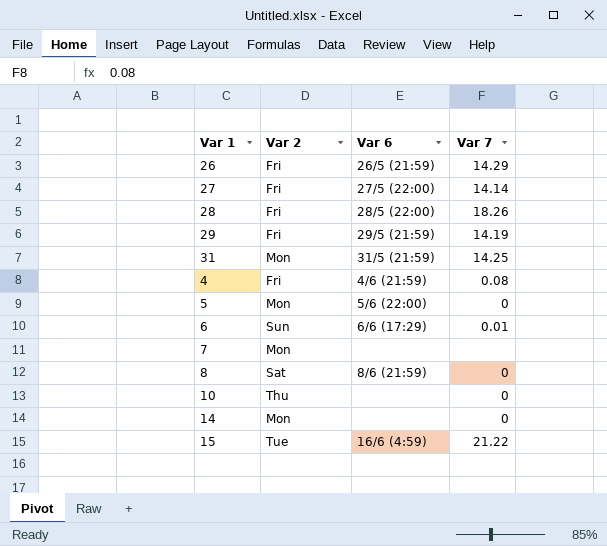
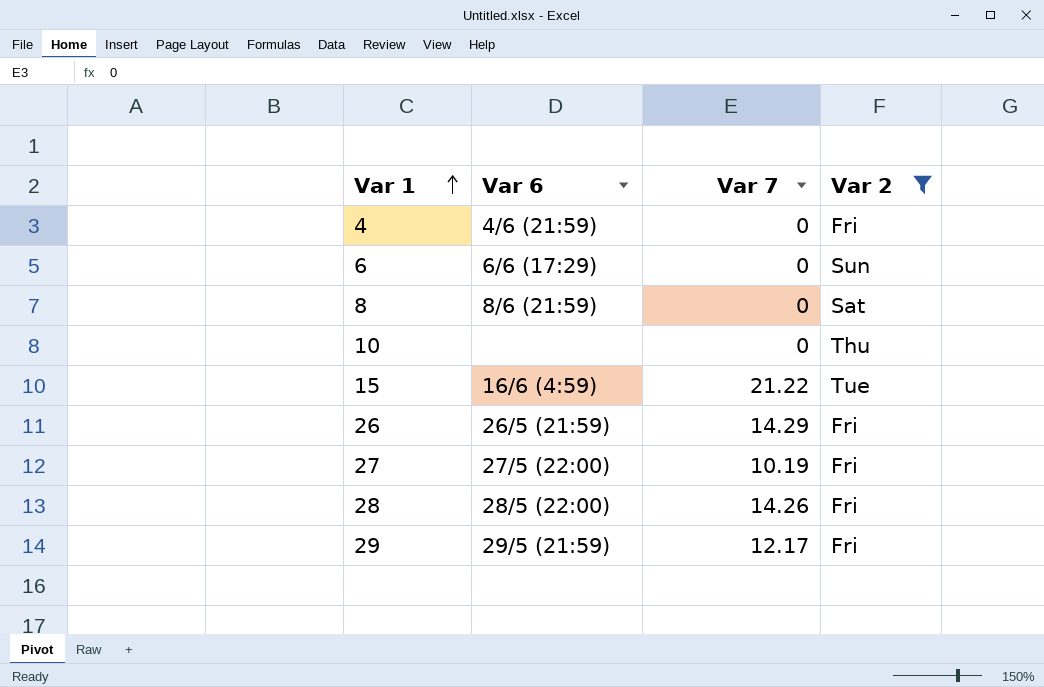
filter: none -> Var 2 != Mon
row order: none -> Var 1 ascending
column Var 2 | position: 2 -> 4
4 | Var 7: 0.08 -> 0
6 | Var 7: 0.01 -> 0
27 | Var 7: 14.14 -> 10.19
28 | Var 7: 18.26 -> 14.26
29 | Var 7: 14.19 -> 12.17

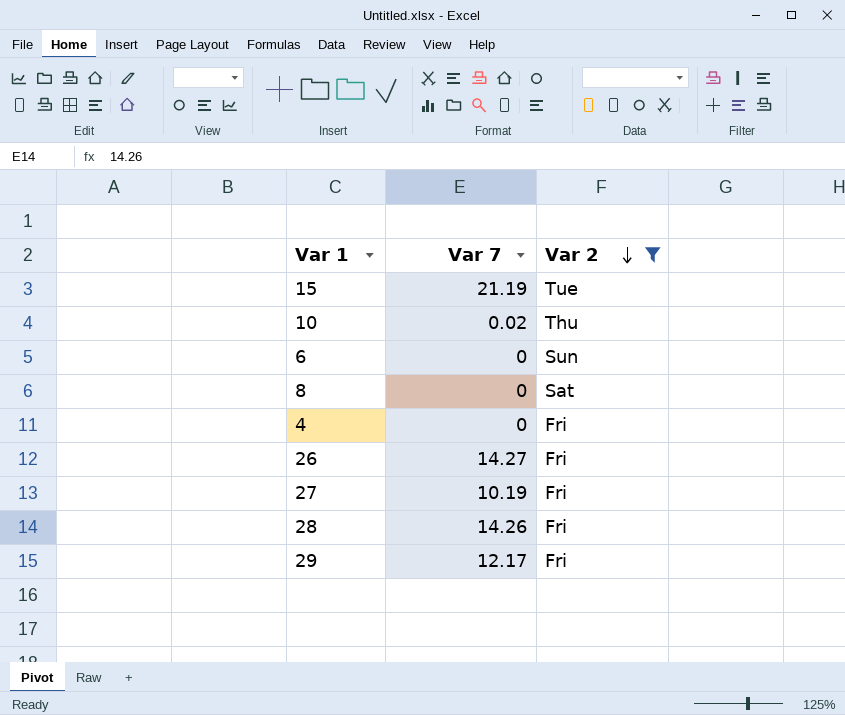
row order: Var 1 ascending -> Var 2 descending
column Var 6 | position: 2 -> none
15 | Var 7: 21.22 -> 21.19
10 | Var 7: 0 -> 0.02
26 | Var 7: 14.29 -> 14.27

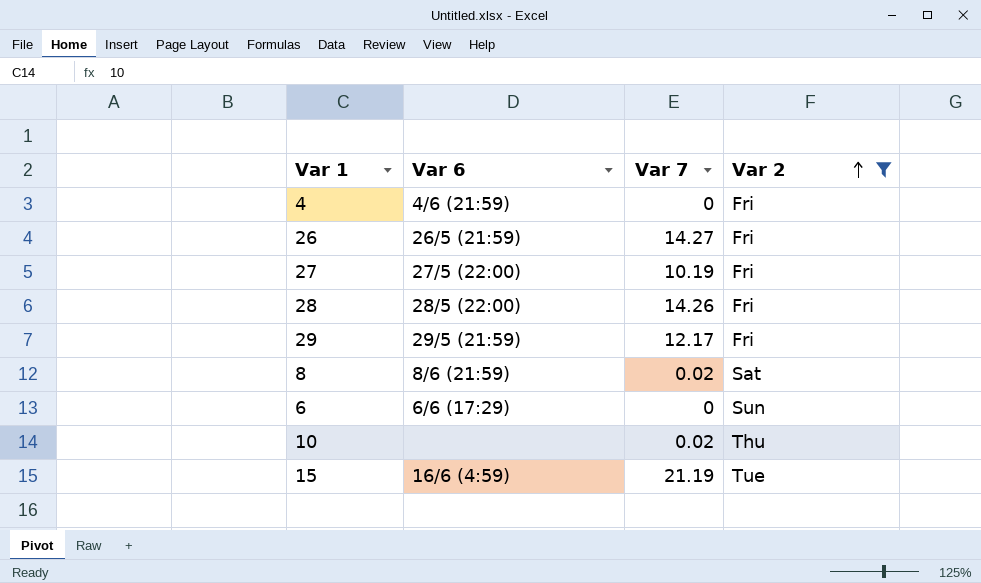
row order: Var 2 descending -> Var 2 ascending
column Var 6 | position: none -> 2
8 | Var 7: 0 -> 0.02

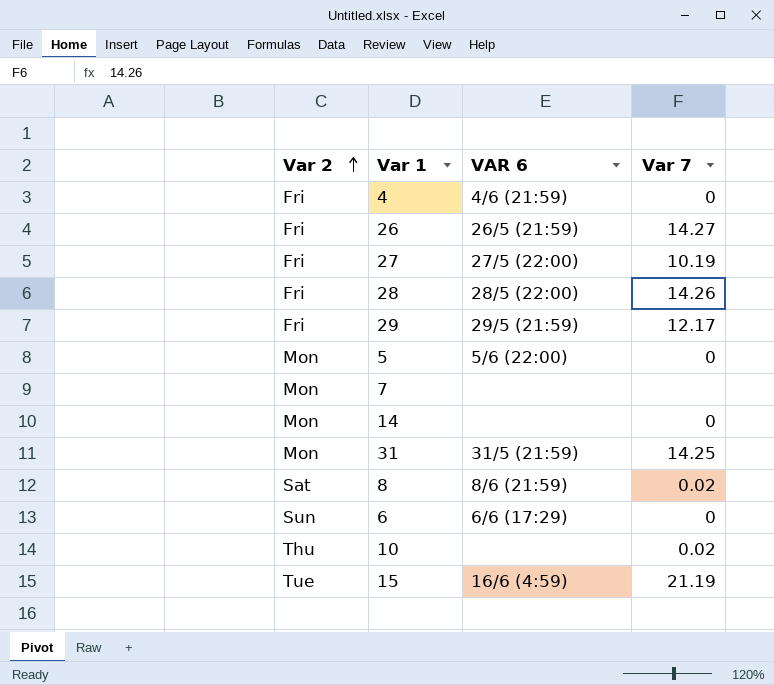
filter: Var 2 != Mon -> none
column Var 2 | position: 4 -> 1
column name: Var 6 -> VAR 6

